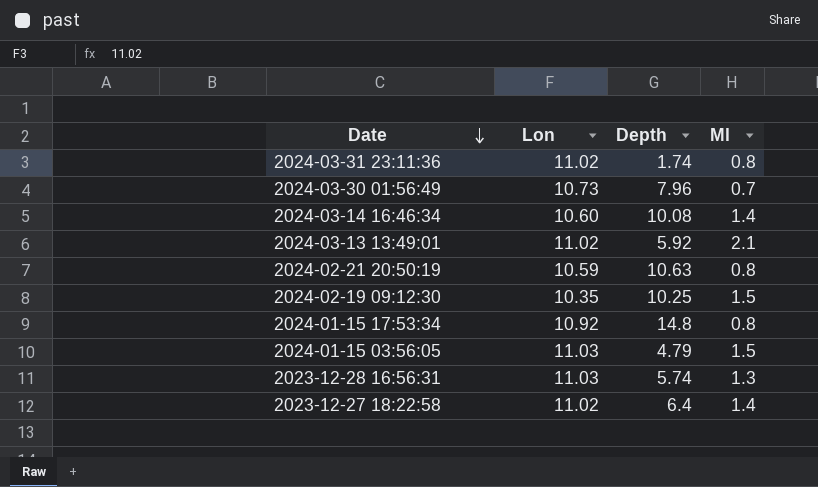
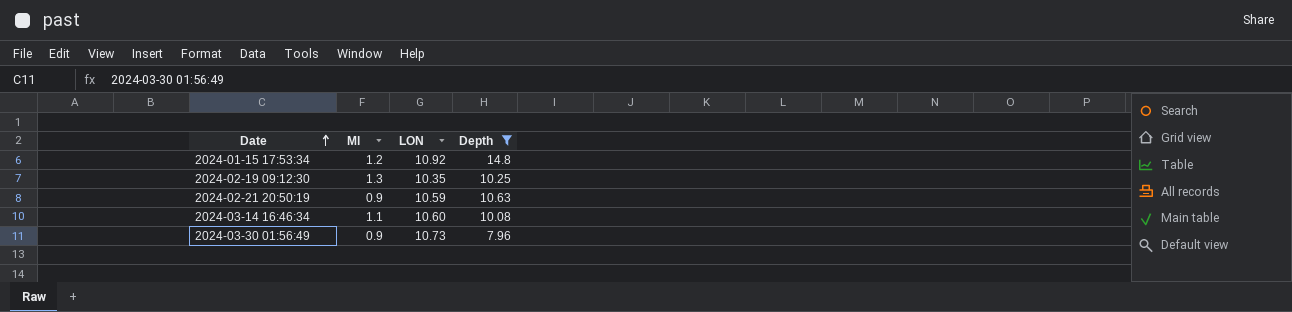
filter: none -> Depth >= 7.96
row order: Date descending -> Date ascending
column Ml | position: 4 -> 2
column name: Lon -> LON
2024-01-15 17:53:34 | Ml: 0.8 -> 1.2
2024-02-19 09:12:30 | Ml: 1.5 -> 1.3
2024-02-21 20:50:19 | Ml: 0.8 -> 0.9
2024-03-14 16:46:34 | Ml: 1.4 -> 1.1
2024-03-30 01:56:49 | Ml: 0.7 -> 0.9

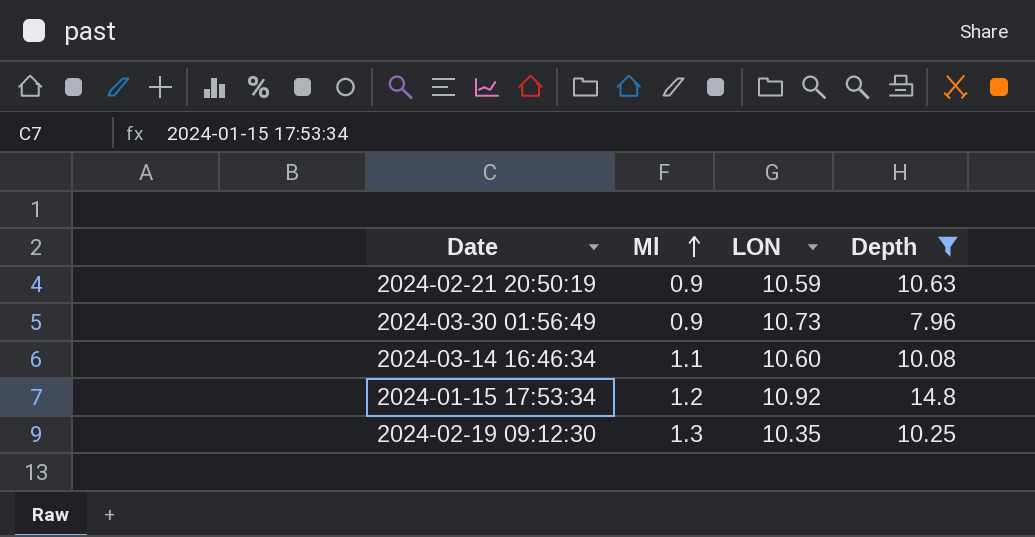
row order: Date ascending -> Ml ascending

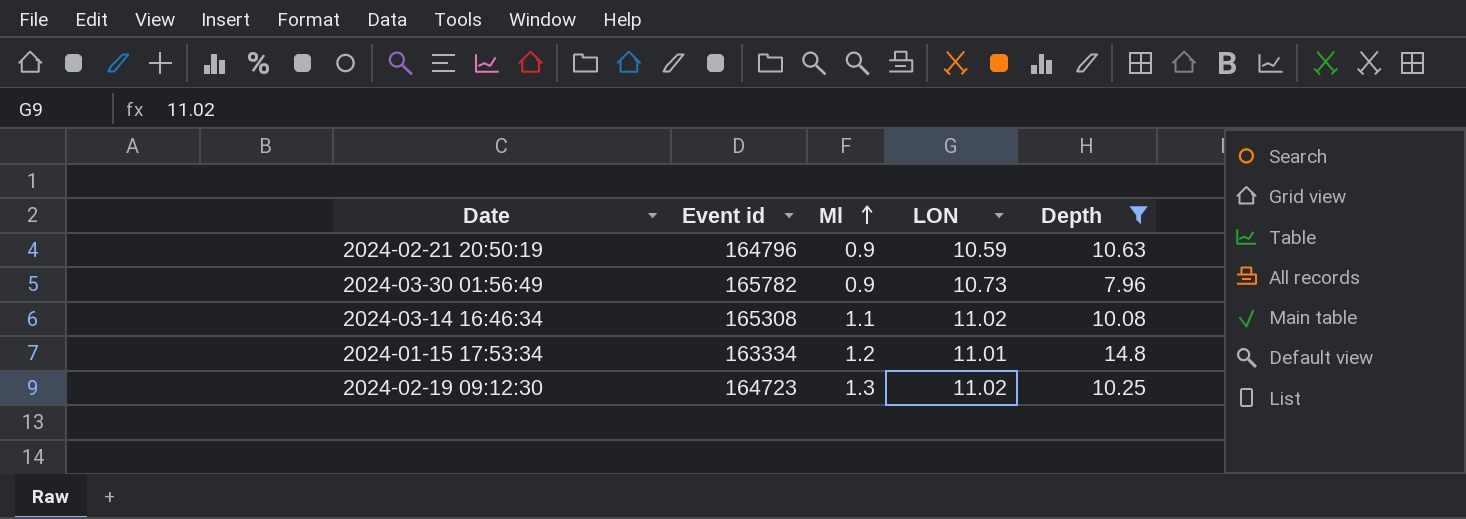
column Event id | position: none -> 2
2024-03-14 16:46:34 | LON: 10.60 -> 11.02
2024-01-15 17:53:34 | LON: 10.92 -> 11.01
2024-02-19 09:12:30 | LON: 10.35 -> 11.02

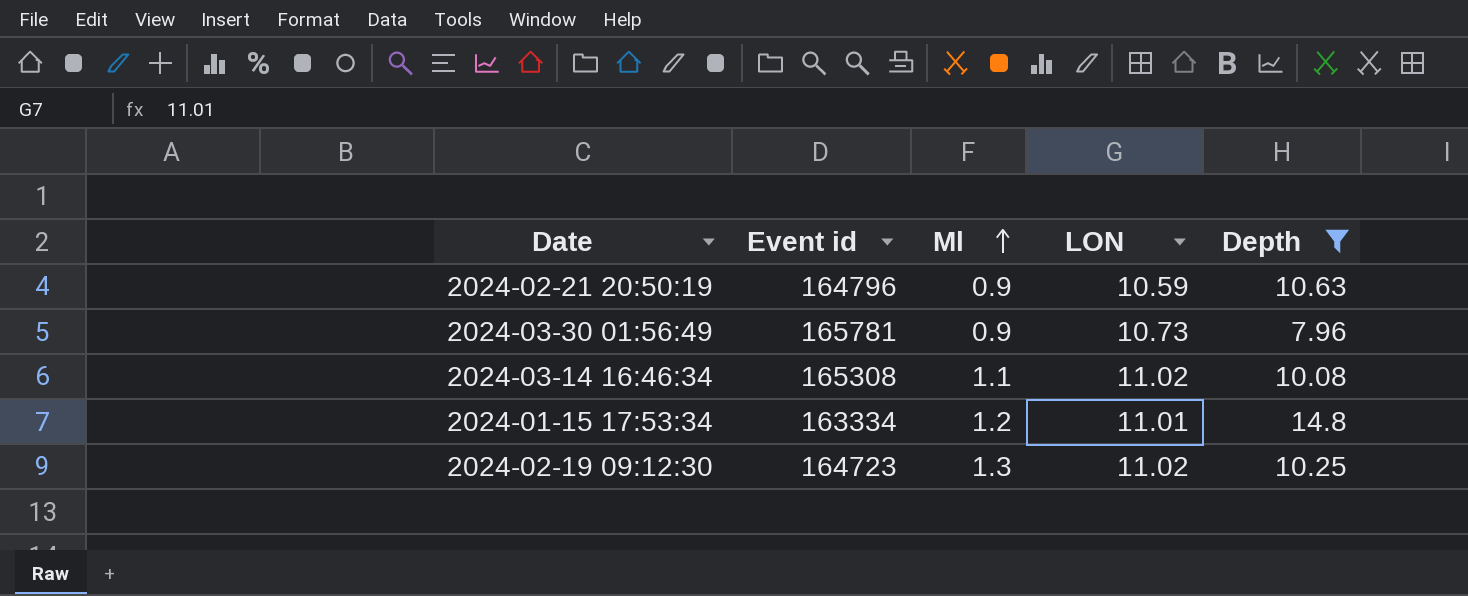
2024-03-30 01:56:49 | Event id: 165782 -> 165781

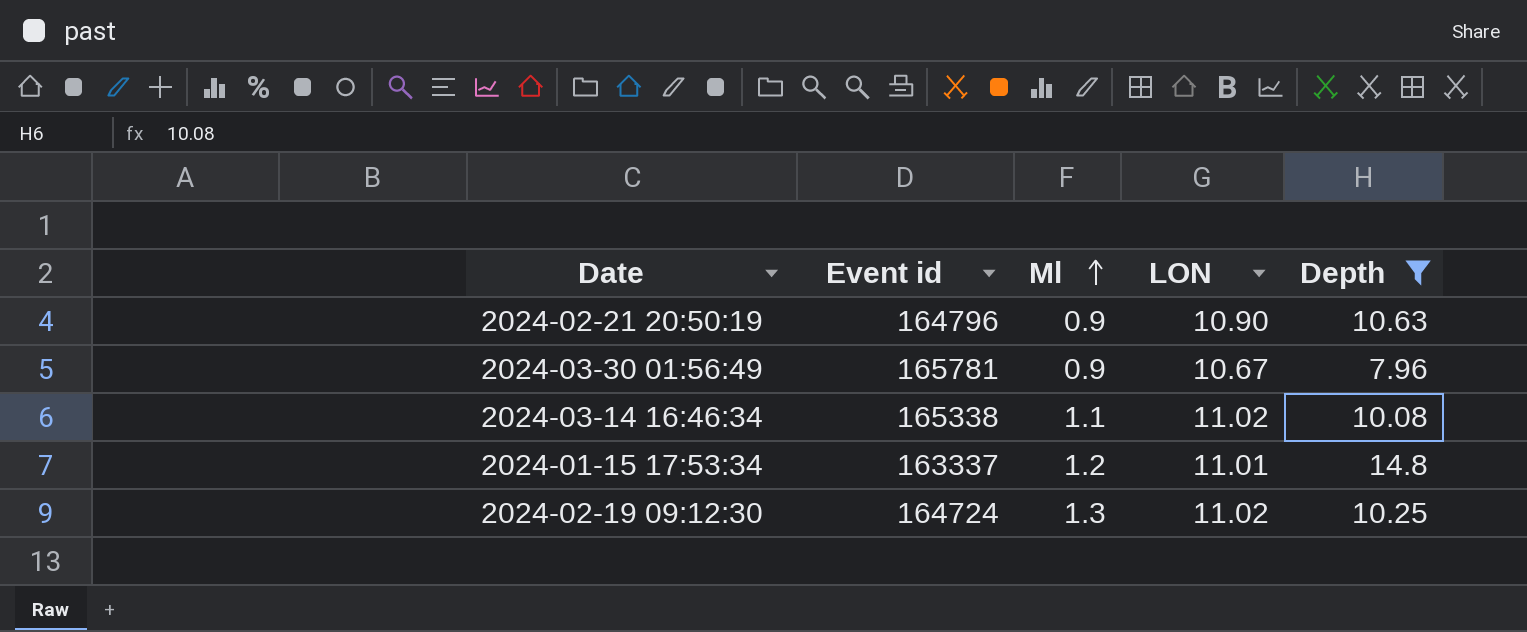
2024-02-21 20:50:19 | LON: 10.59 -> 10.90
2024-03-30 01:56:49 | LON: 10.73 -> 10.67
2024-03-14 16:46:34 | Event id: 165308 -> 165338
2024-01-15 17:53:34 | Event id: 163334 -> 163337
2024-02-19 09:12:30 | Event id: 164723 -> 164724

